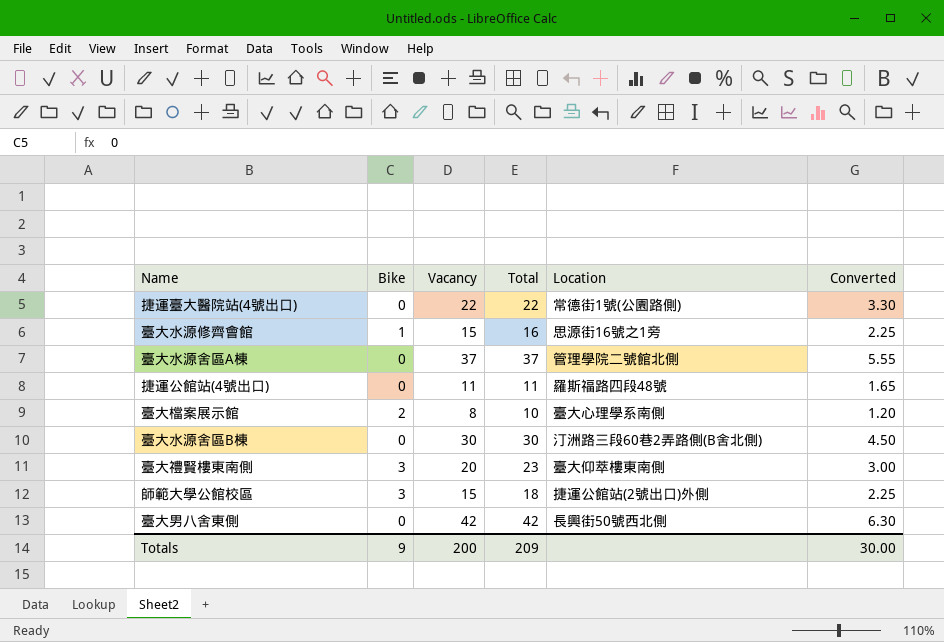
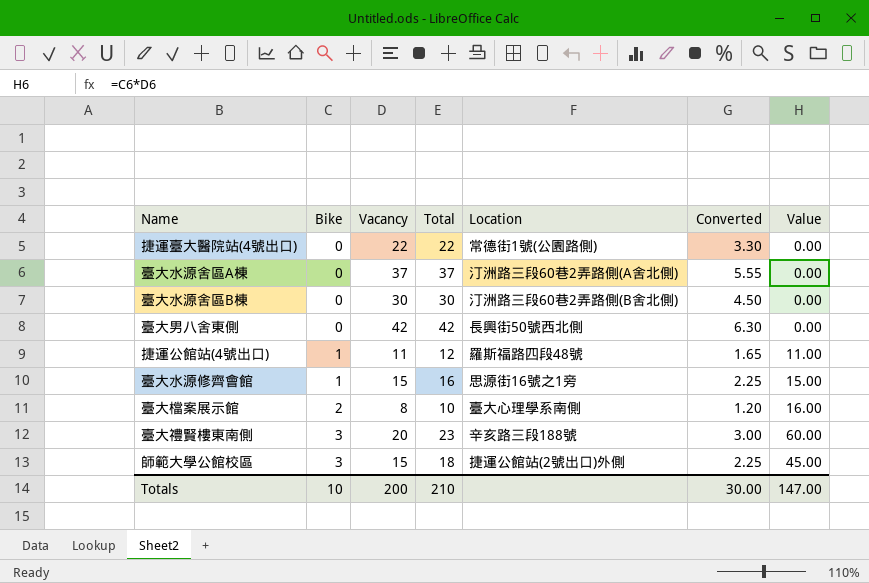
row order: none -> Bike ascending
column Value | formula: none -> [Bike] * [Vacancy]
臺大水源舍區A棟 | Location: 管理學院二號館北側 -> 汀洲路三段60巷2弄路側(A舍北側)
捷運公館站(4號出口) | Bike: 0 -> 1
捷運公館站(4號出口) | Total: 11 -> 12
臺大禮賢樓東南側 | Location: 臺大仰萃樓東南側 -> 辛亥路三段188號
Totals | Bike: 9 -> 10
Totals | Total: 209 -> 210

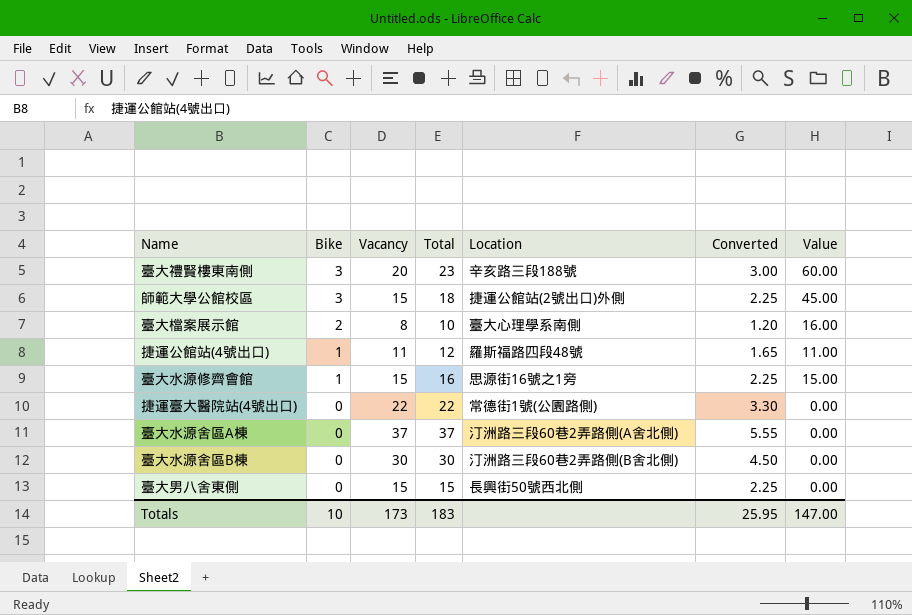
row order: Bike ascending -> Bike descending
臺大男八舍東側 | Vacancy: 42 -> 15
臺大男八舍東側 | Total: 42 -> 15
臺大男八舍東側 | Converted: 6.30 -> 2.25
Totals | Vacancy: 200 -> 173
Totals | Total: 210 -> 183
Totals | Converted: 30.00 -> 25.95

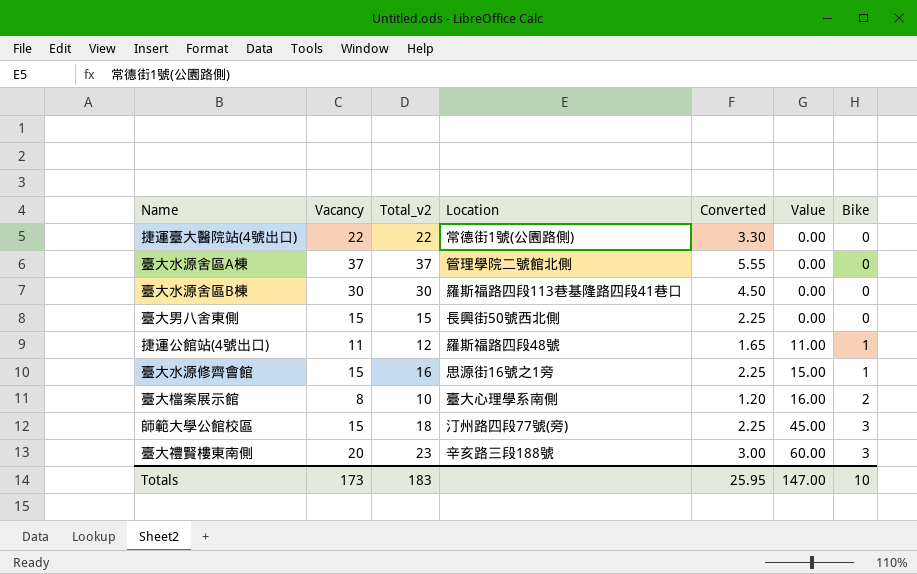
row order: Bike descending -> Value ascending
column name: Total -> Total_v2
column Bike | position: 2 -> 7
臺大水源舍區A棟 | Location: 汀洲路三段60巷2弄路側(A舍北側) -> 管理學院二號館北側
臺大水源舍區B棟 | Location: 汀洲路三段60巷2弄路側(B舍北側) -> 羅斯福路四段113巷基隆路四段41巷口
師範大學公館校區 | Location: 捷運公館站(2號出口)外側 -> 汀州路四段77號(旁)

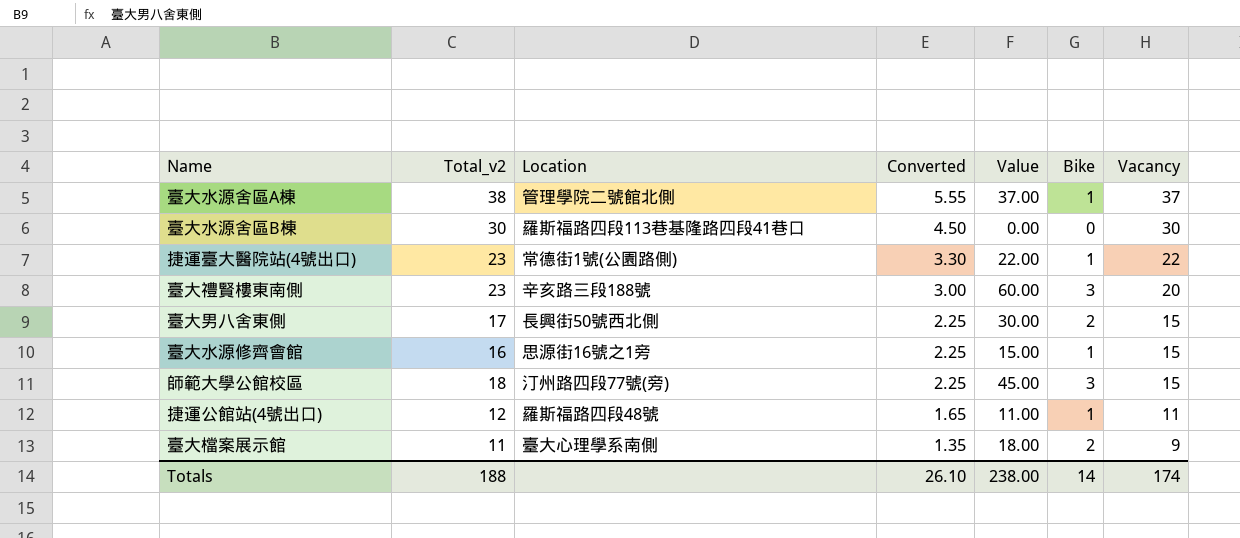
row order: Value ascending -> Converted descending
column Vacancy | position: 2 -> 7
臺大水源舍區A棟 | Total_v2: 37 -> 38
臺大水源舍區A棟 | Value: 0.00 -> 37.00
臺大水源舍區A棟 | Bike: 0 -> 1
捷運臺大醫院站(4號出口) | Total_v2: 22 -> 23
捷運臺大醫院站(4號出口) | Value: 0.00 -> 22.00
捷運臺大醫院站(4號出口) | Bike: 0 -> 1
臺大男八舍東側 | Total_v2: 15 -> 17
臺大男八舍東側 | Value: 0.00 -> 30.00
臺大男八舍東側 | Bike: 0 -> 2
臺大檔案展示館 | Total_v2: 10 -> 11
臺大檔案展示館 | Converted: 1.20 -> 1.35
臺大檔案展示館 | Value: 16.00 -> 18.00
臺大檔案展示館 | Vacancy: 8 -> 9
Totals | Total_v2: 183 -> 188
Totals | Converted: 25.95 -> 26.10
Totals | Value: 147.00 -> 238.00
Totals | Bike: 10 -> 14
Totals | Vacancy: 173 -> 174

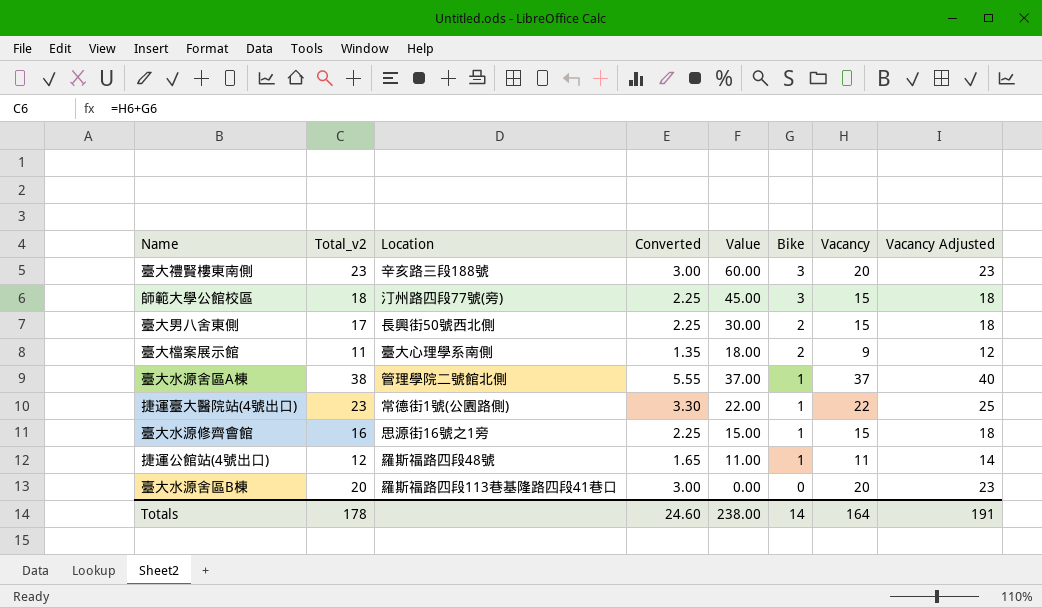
row order: Converted descending -> Bike descending
column Vacancy Adjusted | formula: none -> [Vacancy] + 3
臺大水源舍區B棟 | Total_v2: 30 -> 20
臺大水源舍區B棟 | Converted: 4.50 -> 3.00
臺大水源舍區B棟 | Vacancy: 30 -> 20
Totals | Total_v2: 188 -> 178
Totals | Converted: 26.10 -> 24.60
Totals | Vacancy: 174 -> 164

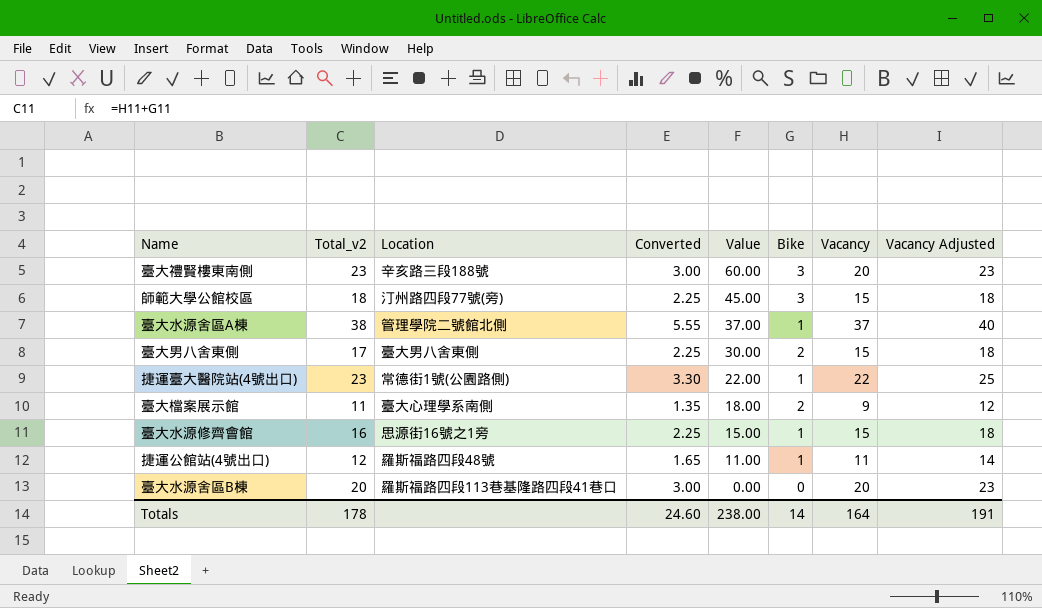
row order: Bike descending -> Value descending
臺大男八舍東側 | Location: 長興街50號西北側 -> 臺大男八舍東側

